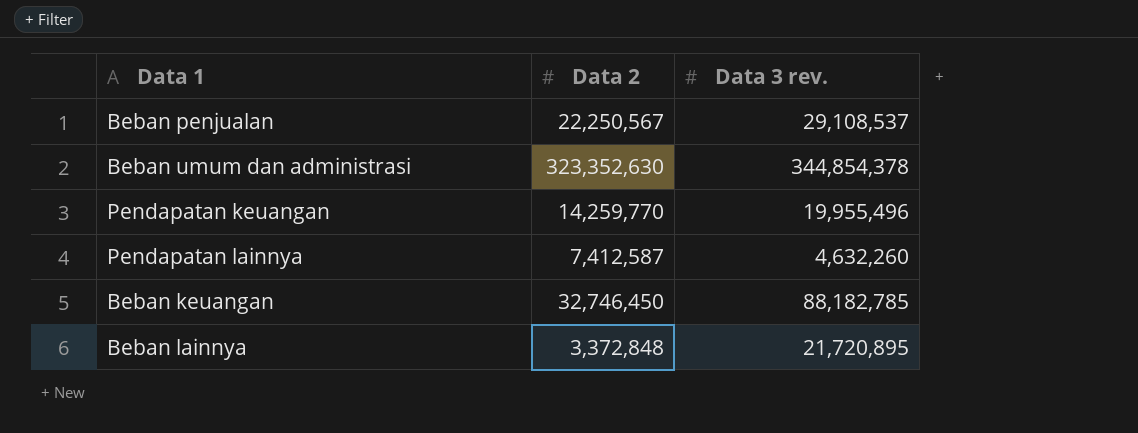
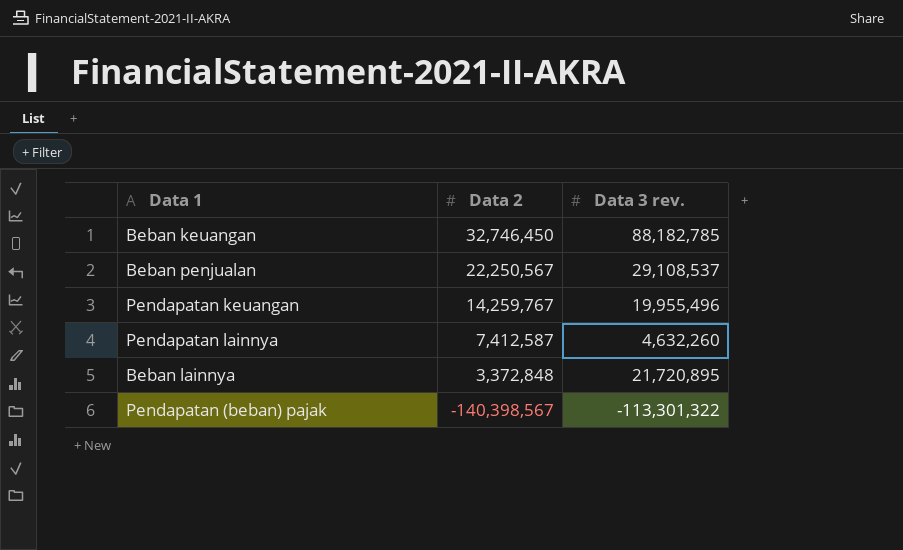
row order: none -> Data 2 descending
row Beban umum dan administrasi: 323,352,630 | 344,854,378 -> none
Pendapatan keuangan | Data 2: 14,259,770 -> 14,259,767
row Pendapatan (beban) pajak: none -> -140,398,567 | -113,301,322

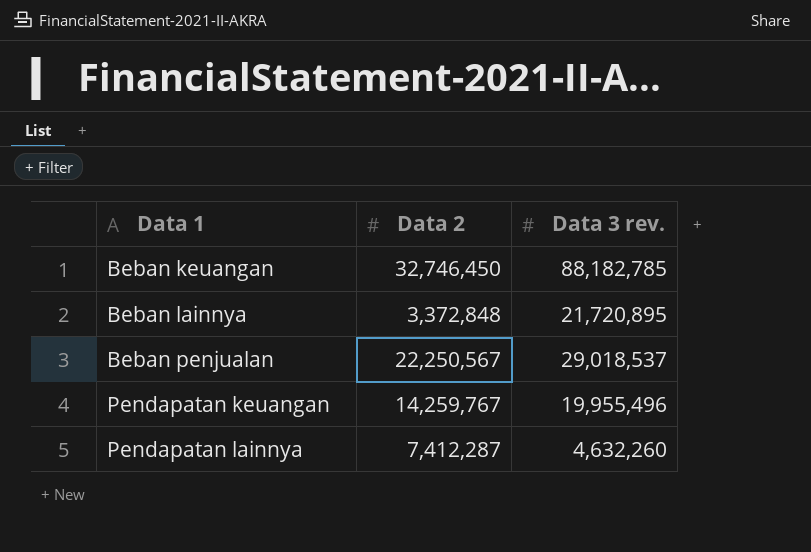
row order: Data 2 descending -> Data 1 ascending
row Pendapatan (beban) pajak: -140,398,567 | -113,301,322 -> none
Beban penjualan | Data 3 rev.: 29,108,537 -> 29,018,537
Pendapatan lainnya | Data 2: 7,412,587 -> 7,412,287

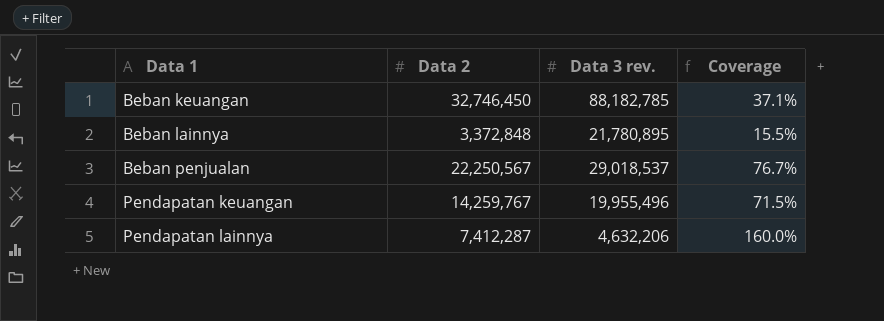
column Coverage | formula: none -> [Data 2] / [Data 3 rev.]
Beban lainnya | Data 3 rev.: 21,720,895 -> 21,780,895
Pendapatan lainnya | Data 3 rev.: 4,632,260 -> 4,632,206

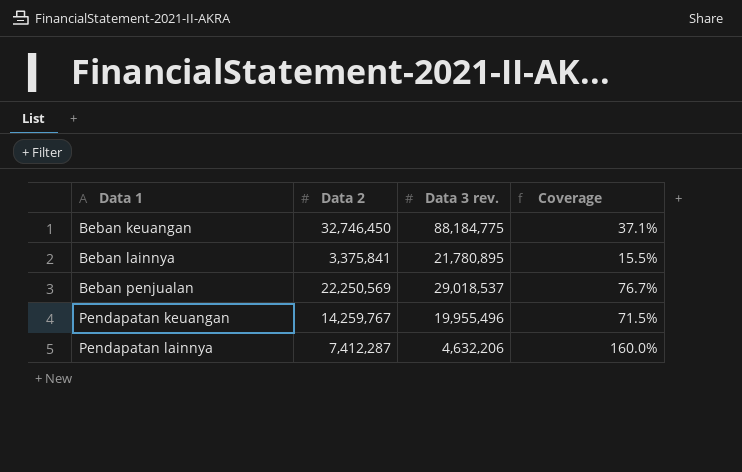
Beban keuangan | Data 3 rev.: 88,182,785 -> 88,184,775
Beban lainnya | Data 2: 3,372,848 -> 3,375,841
Beban penjualan | Data 2: 22,250,567 -> 22,250,569

